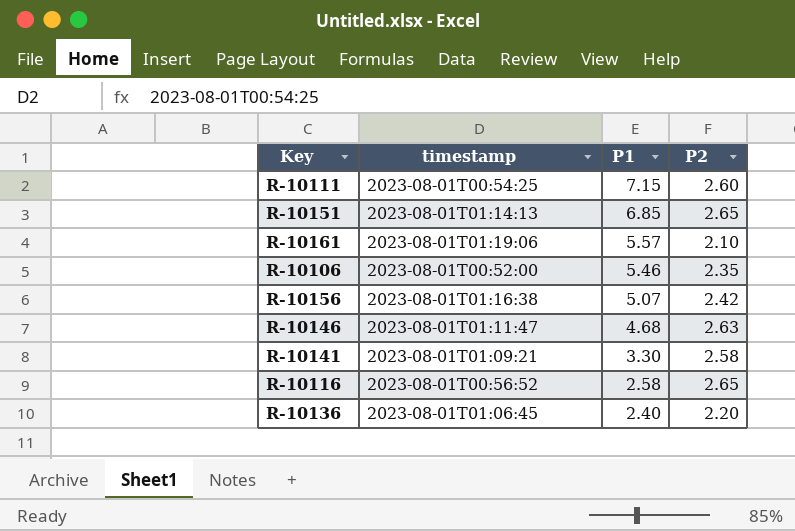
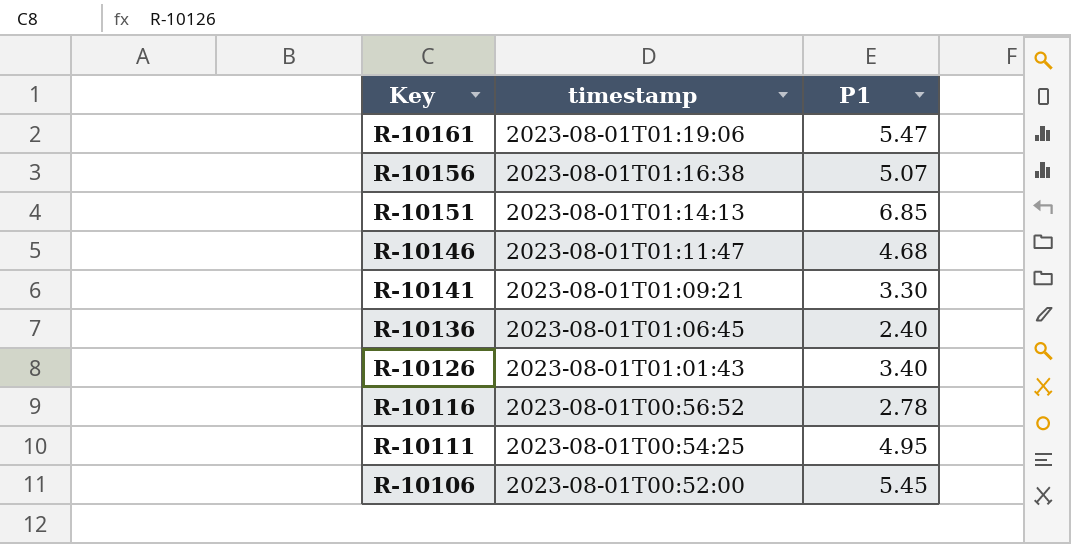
row order: P1 descending -> Key descending
column P2 | position: 4 -> none
R-10161 | P1: 5.57 -> 5.47
row R-10126: none -> 2023-08-01T01:01:43 | 3.40
R-10116 | P1: 2.58 -> 2.78
R-10111 | P1: 7.15 -> 4.95
R-10106 | P1: 5.46 -> 5.45

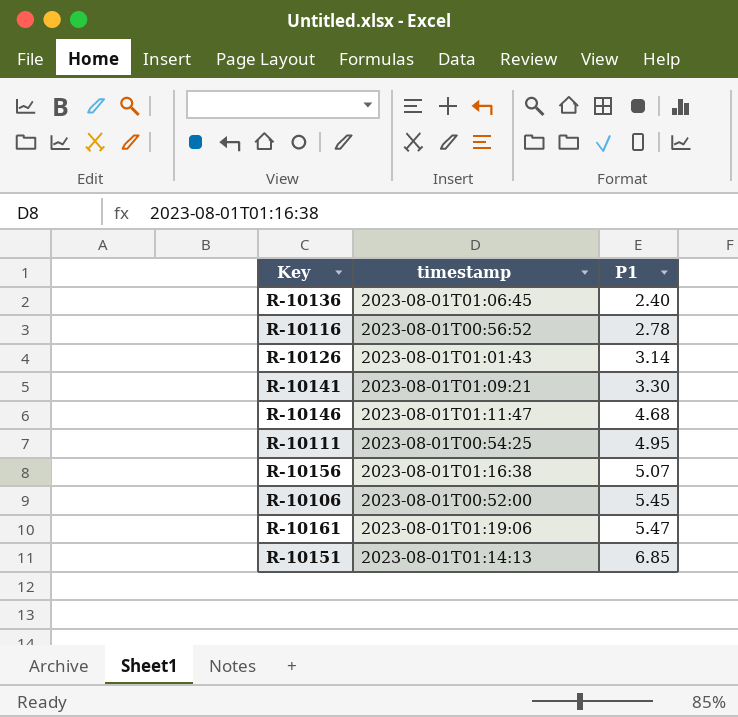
row order: Key descending -> P1 ascending
R-10126 | P1: 3.40 -> 3.14

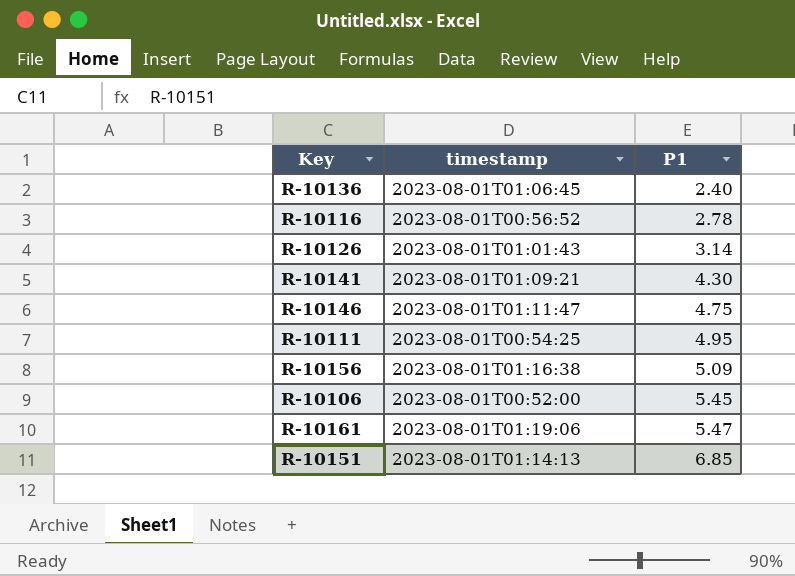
R-10141 | P1: 3.30 -> 4.30
R-10146 | P1: 4.68 -> 4.75
R-10156 | P1: 5.07 -> 5.09

